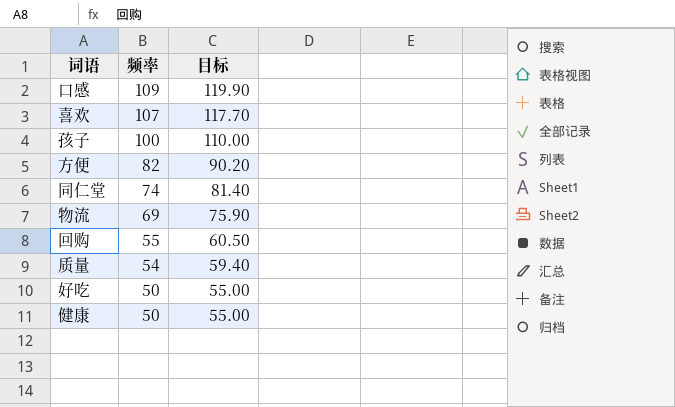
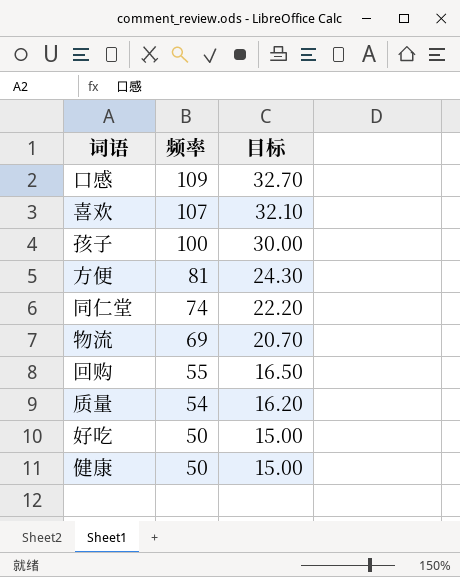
column 目标 | formula: [频率] * 1.1 -> [频率] * 0.3
方便 | 频率: 82 -> 81

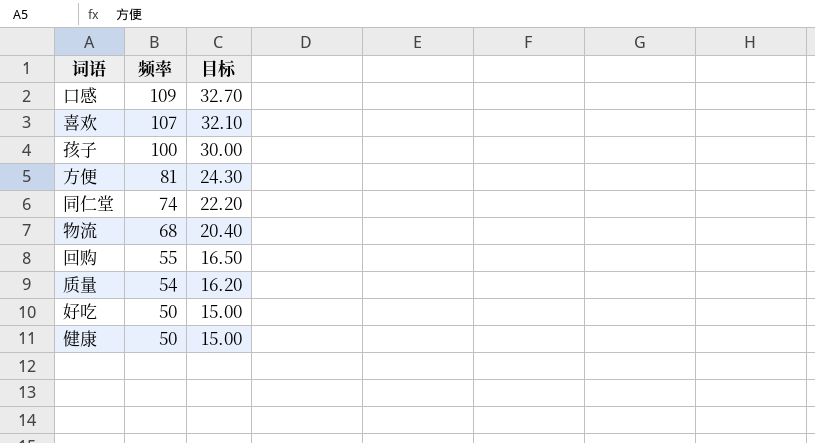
物流 | 频率: 69 -> 68
物流 | 目标: 20.70 -> 20.40

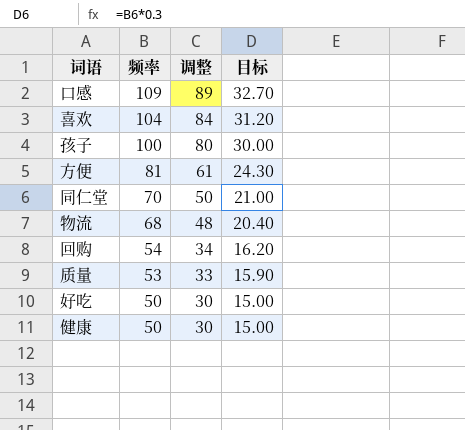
column 调整 | formula: none -> [频率] - 20
喜欢 | 频率: 107 -> 104
喜欢 | 目标: 32.10 -> 31.20
同仁堂 | 频率: 74 -> 70
同仁堂 | 目标: 22.20 -> 21.00
回购 | 频率: 55 -> 54
回购 | 目标: 16.50 -> 16.20
质量 | 频率: 54 -> 53
质量 | 目标: 16.20 -> 15.90

